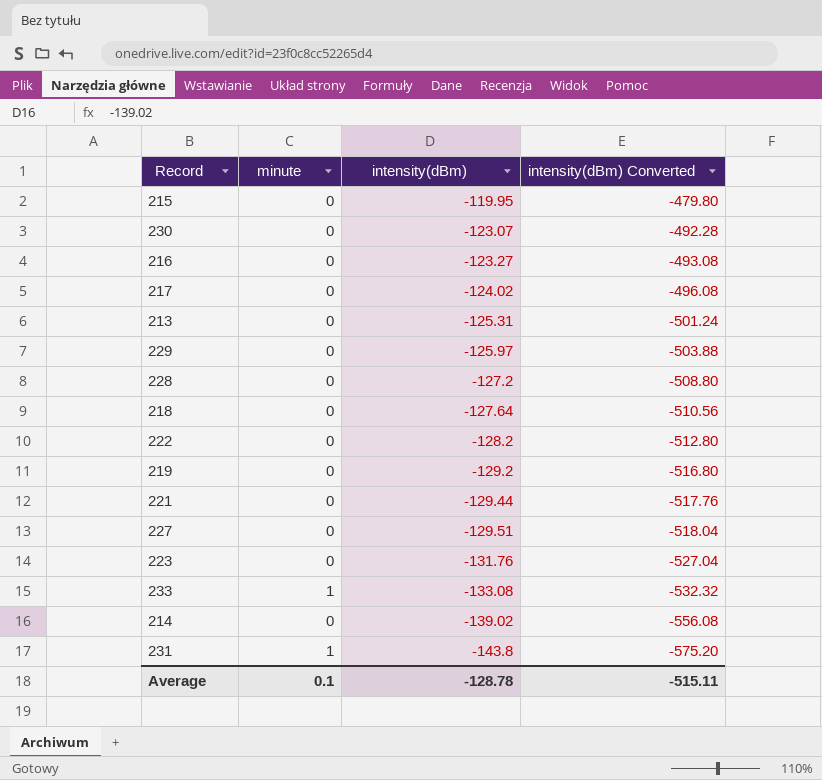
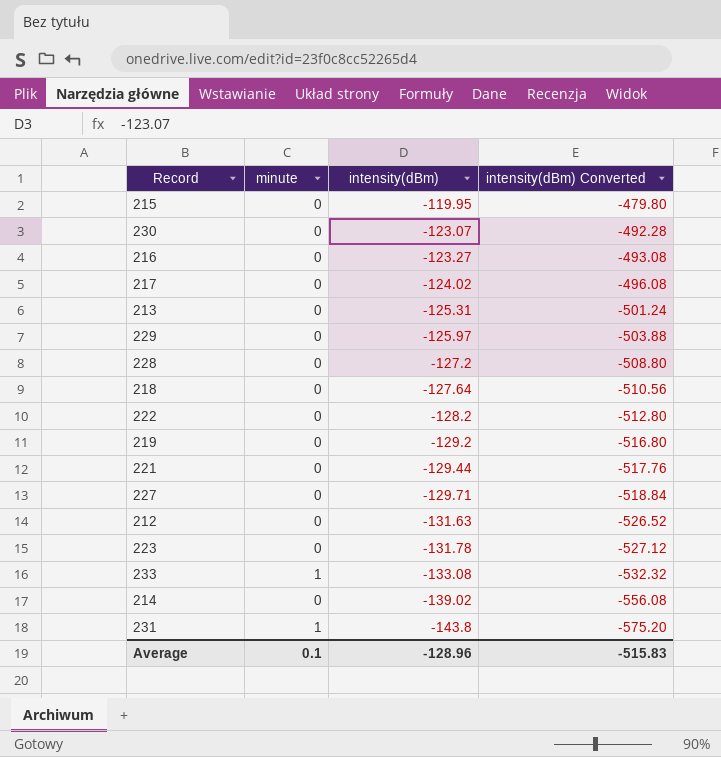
227 | intensity(dBm): -129.51 -> -129.71
227 | intensity(dBm) Converted: -518.04 -> -518.84
row 212: none -> 0 | -131.63 | -526.52
223 | intensity(dBm): -131.76 -> -131.78
223 | intensity(dBm) Converted: -527.04 -> -527.12
Average | intensity(dBm): -128.78 -> -128.96
Average | intensity(dBm) Converted: -515.11 -> -515.83

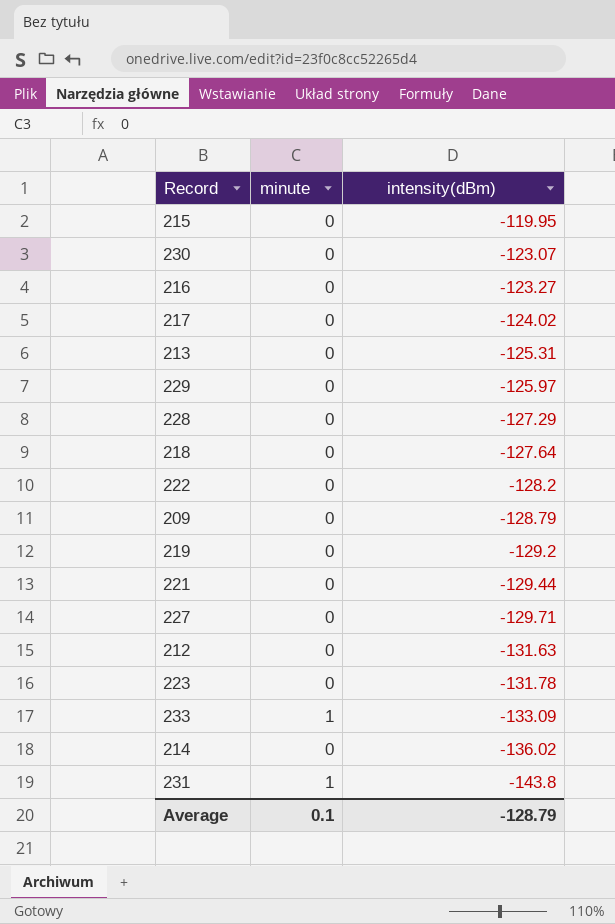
column intensity(dBm) Converted | formula: [intensity(dBm)] * 4 -> none
228 | intensity(dBm): -127.2 -> -127.29
row 209: none -> 0 | -128.79
233 | intensity(dBm): -133.08 -> -133.09
214 | intensity(dBm): -139.02 -> -136.02
Average | intensity(dBm): -128.96 -> -128.79

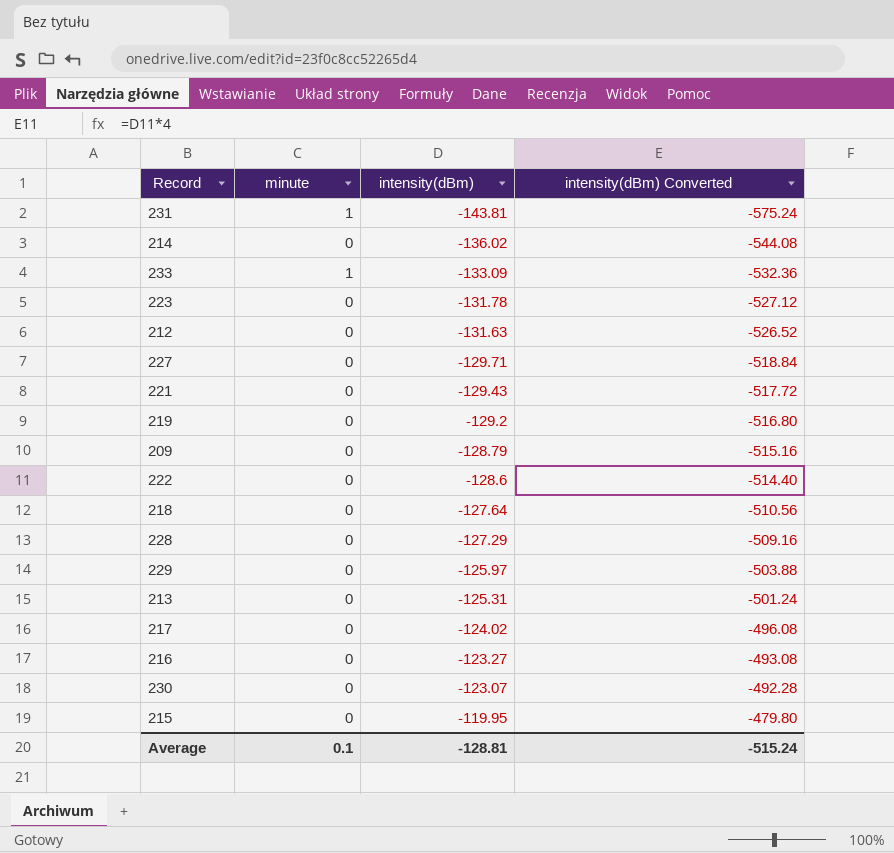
row order: intensity(dBm) descending -> intensity(dBm) ascending
column intensity(dBm) Converted | formula: none -> [intensity(dBm)] * 4
231 | intensity(dBm): -143.8 -> -143.81
221 | intensity(dBm): -129.44 -> -129.43
222 | intensity(dBm): -128.2 -> -128.6
Average | intensity(dBm): -128.79 -> -128.81

